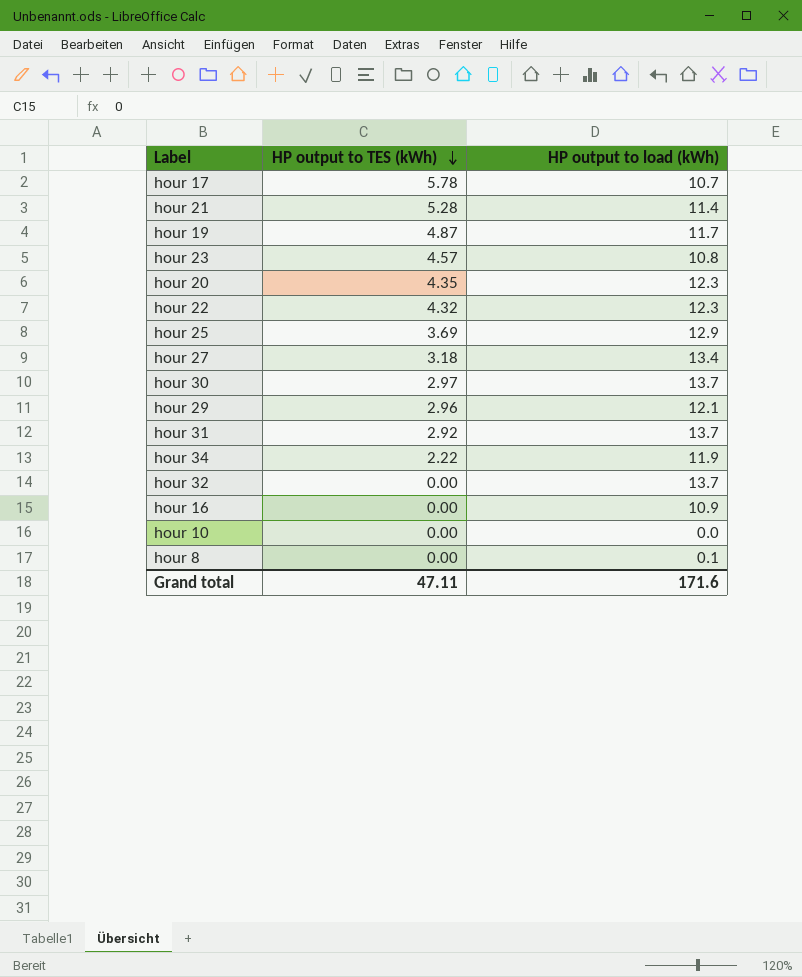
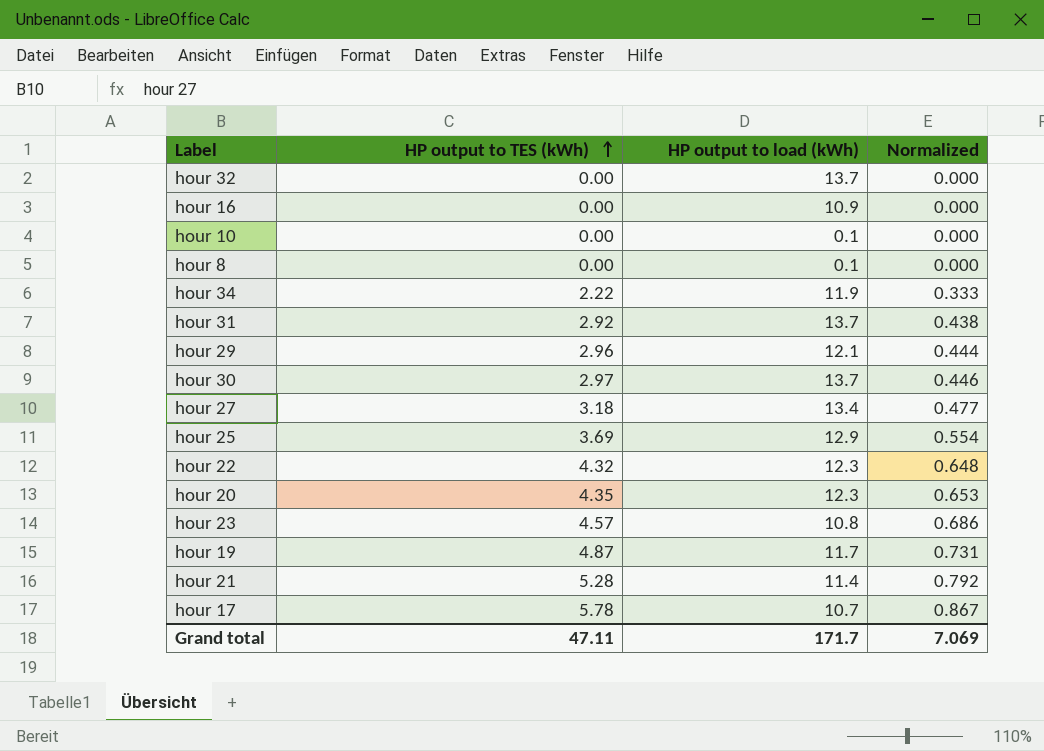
row order: HP output to TES (kWh) descending -> HP output to TES (kWh) ascending
column Normalized | formula: none -> [HP output to TES (kWh)] * 0.15
hour 10 | HP output to load (kWh): 0.0 -> 0.1
Grand total | HP output to load (kWh): 171.6 -> 171.7

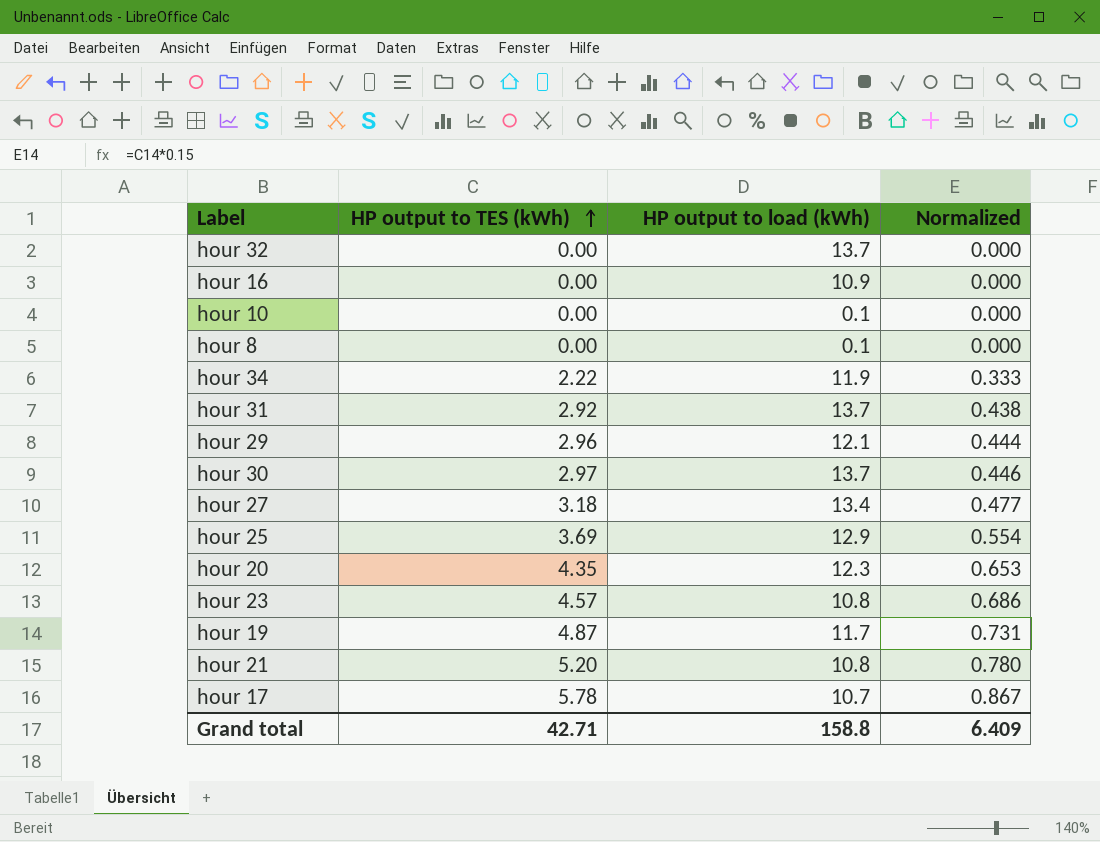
row hour 22: 4.32 | 12.3 | 0.648 -> none
hour 21 | HP output to TES (kWh): 5.28 -> 5.20
hour 21 | HP output to load (kWh): 11.4 -> 10.8
hour 21 | Normalized: 0.792 -> 0.780
Grand total | HP output to TES (kWh): 47.11 -> 42.71
Grand total | HP output to load (kWh): 171.7 -> 158.8
Grand total | Normalized: 7.069 -> 6.409

